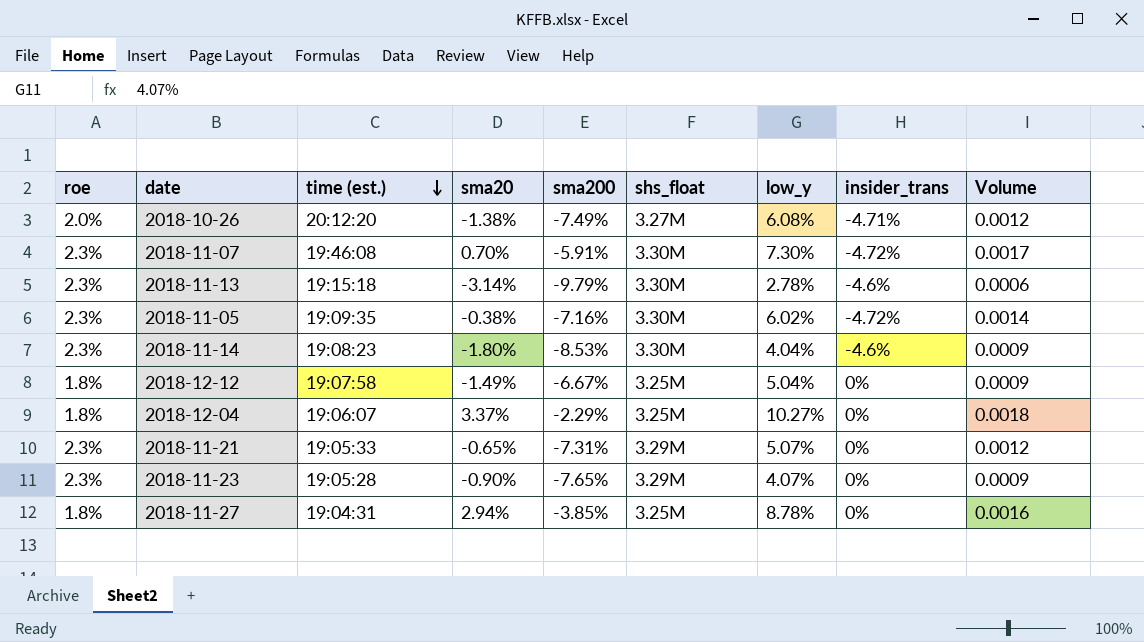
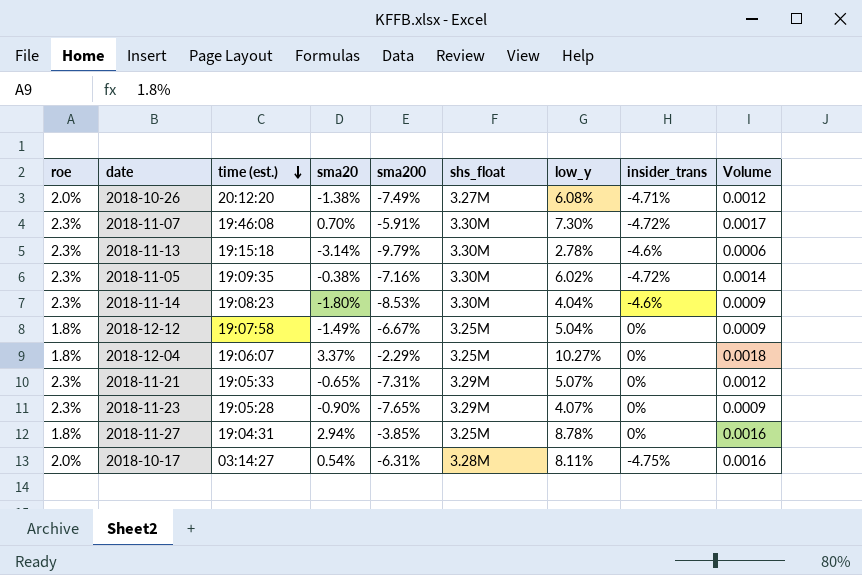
row 2018-10-17: none -> 2.0% | 03:14:27 | 0.54% | -6.31% | 3.28M | 8.11% | -4.75% | 0.0016

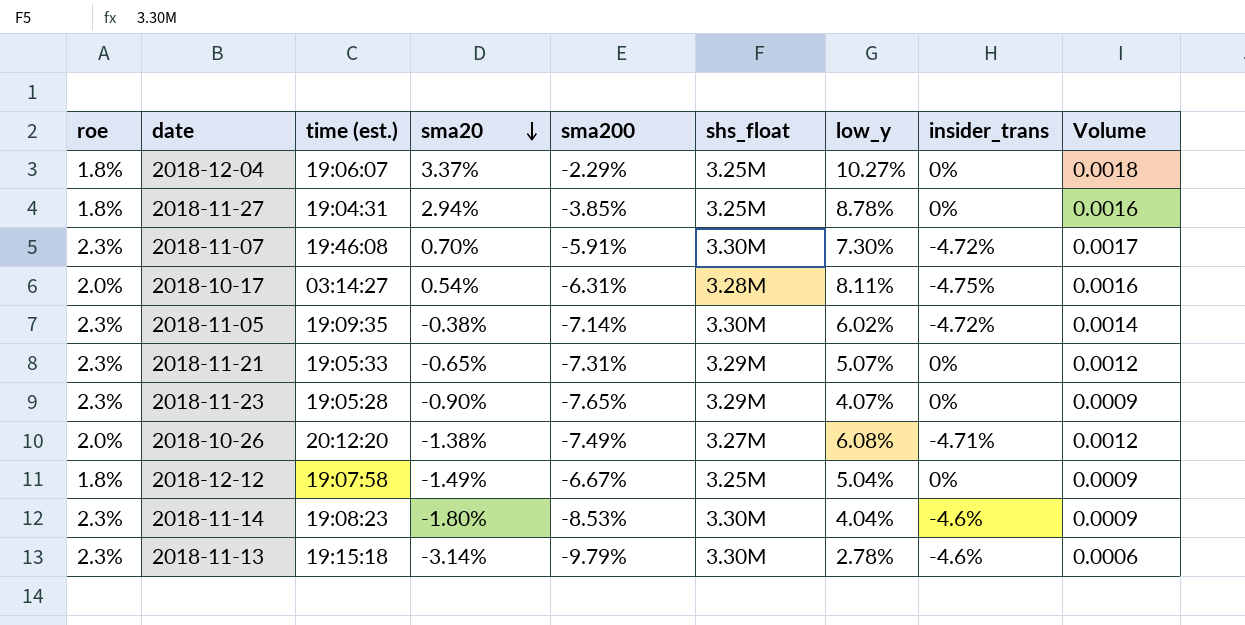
row order: time (est.) descending -> sma20 descending
2018-11-05 | sma200: -7.16% -> -7.14%

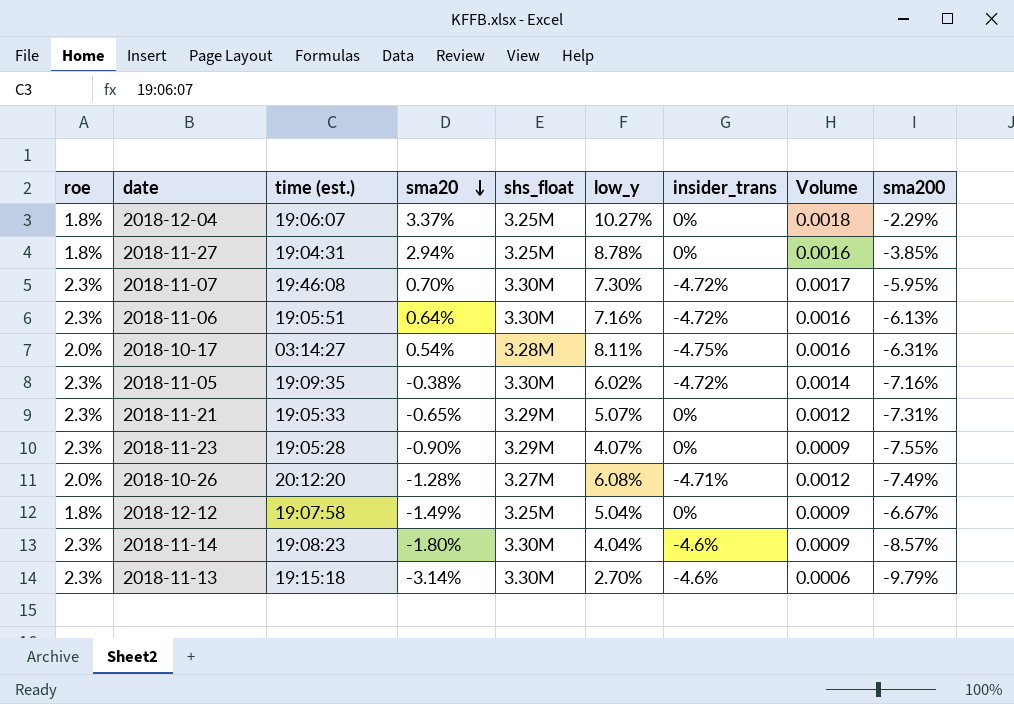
column sma200 | position: 5 -> 9
2018-11-07 | sma200: -5.91% -> -5.95%
row 2018-11-06: none -> 2.3% | 19:05:51 | 0.64% | 3.30M | 7.16% | -4.72% | 0.0016 | -6.13%
2018-11-05 | sma200: -7.14% -> -7.16%
2018-11-23 | sma200: -7.65% -> -7.55%
2018-10-26 | sma20: -1.38% -> -1.28%
2018-11-14 | sma200: -8.53% -> -8.57%
2018-11-13 | low_y: 2.78% -> 2.70%

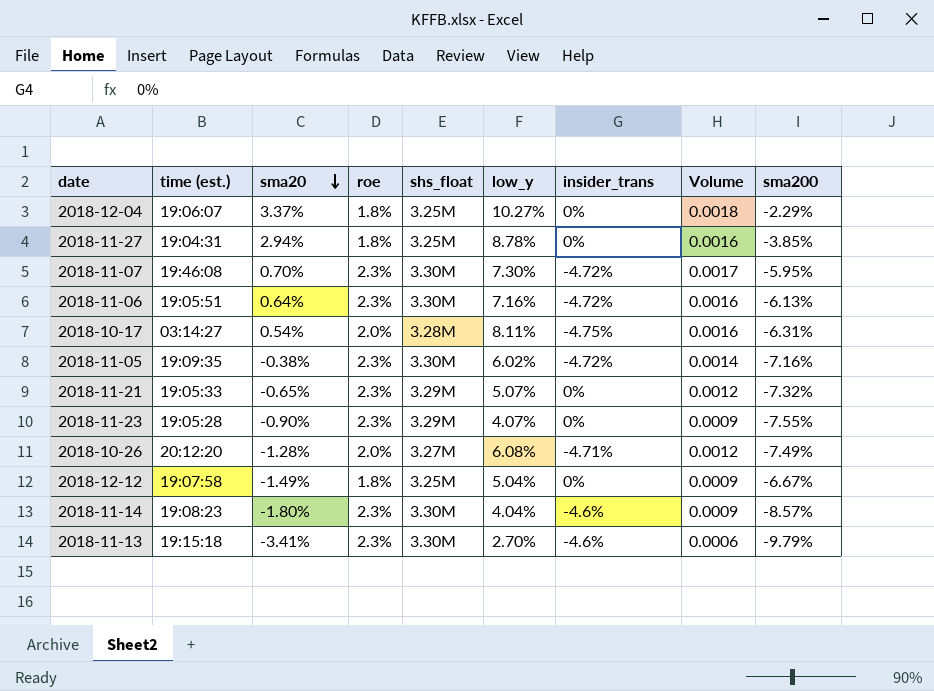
column roe | position: 1 -> 4
2018-11-21 | sma200: -7.31% -> -7.32%
2018-11-13 | sma20: -3.14% -> -3.41%

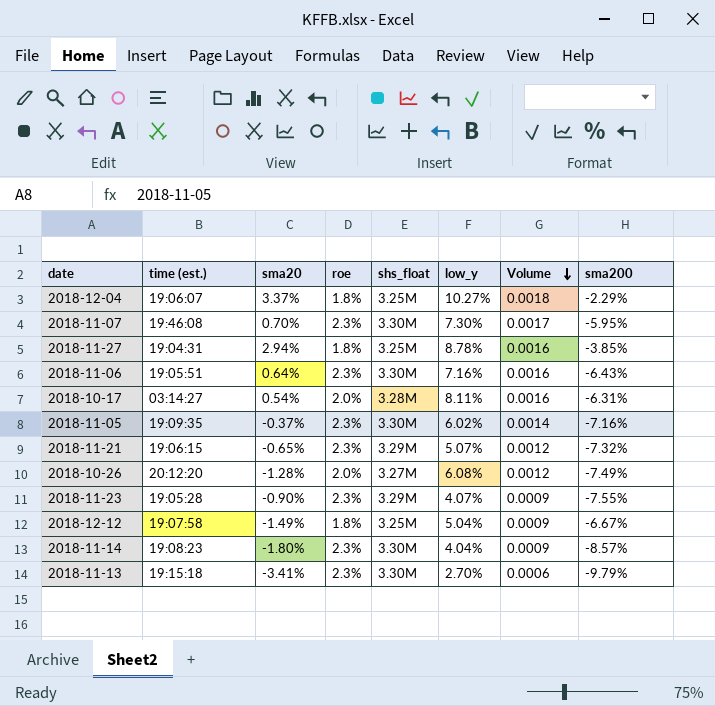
row order: sma20 descending -> Volume descending
column insider_trans | position: 7 -> none
2018-11-06 | sma200: -6.13% -> -6.43%
2018-11-05 | sma20: -0.38% -> -0.37%
2018-11-21 | time (est.): 19:05:33 -> 19:06:15

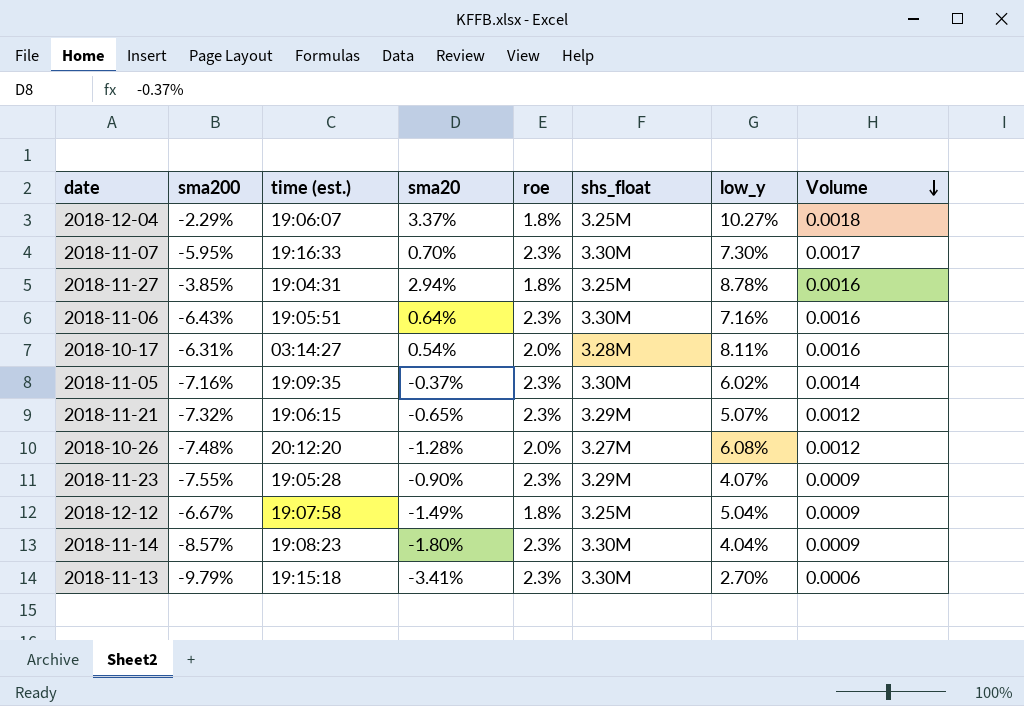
column sma200 | position: 8 -> 2
2018-11-07 | time (est.): 19:46:08 -> 19:16:33
2018-10-26 | sma200: -7.49% -> -7.48%

